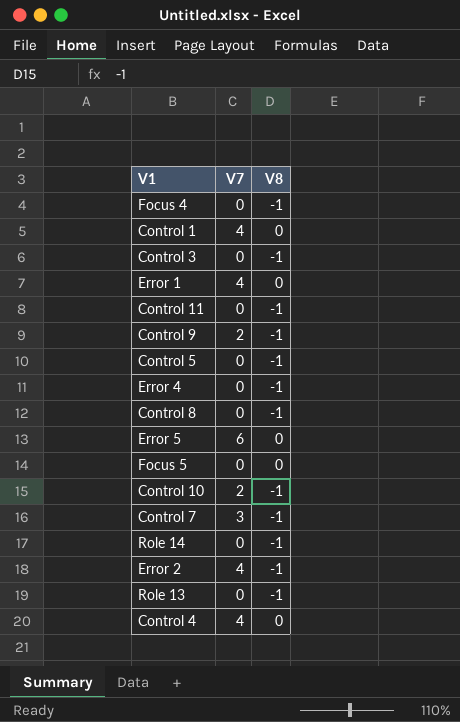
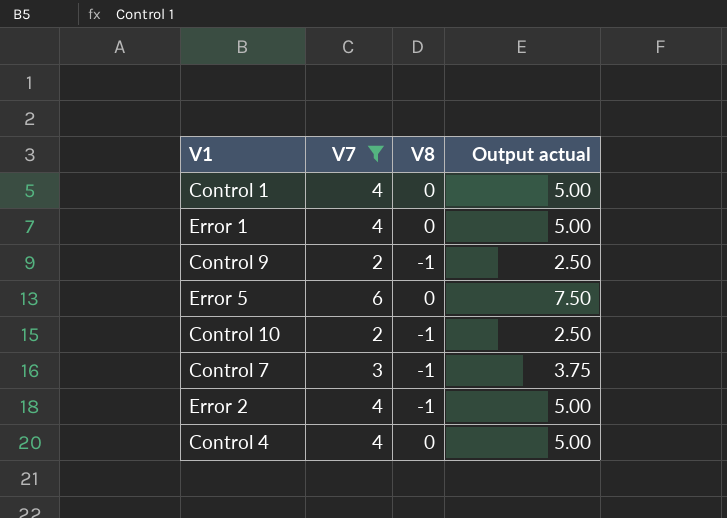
filter: none -> V7 != 0
column Output actual | formula: none -> [V7] * 1.25

